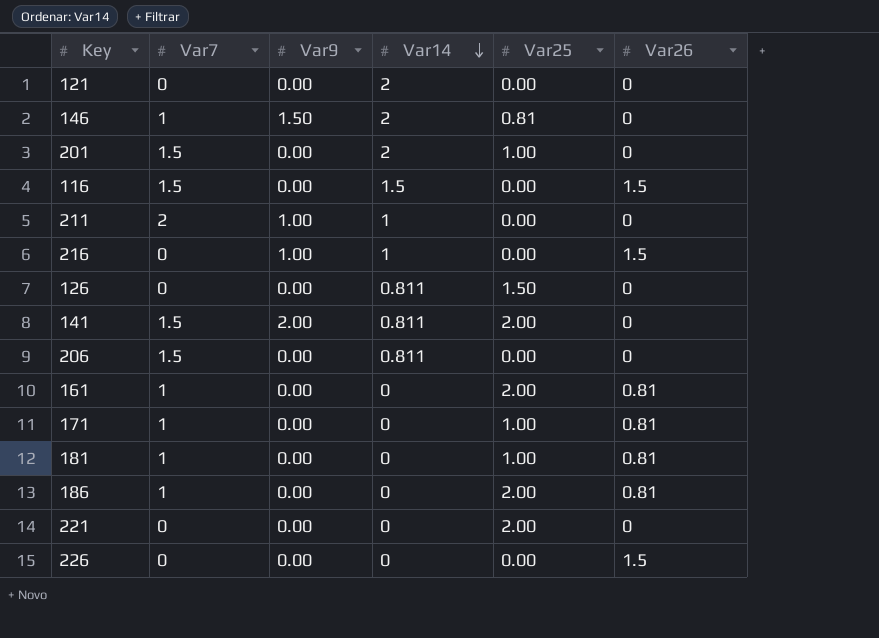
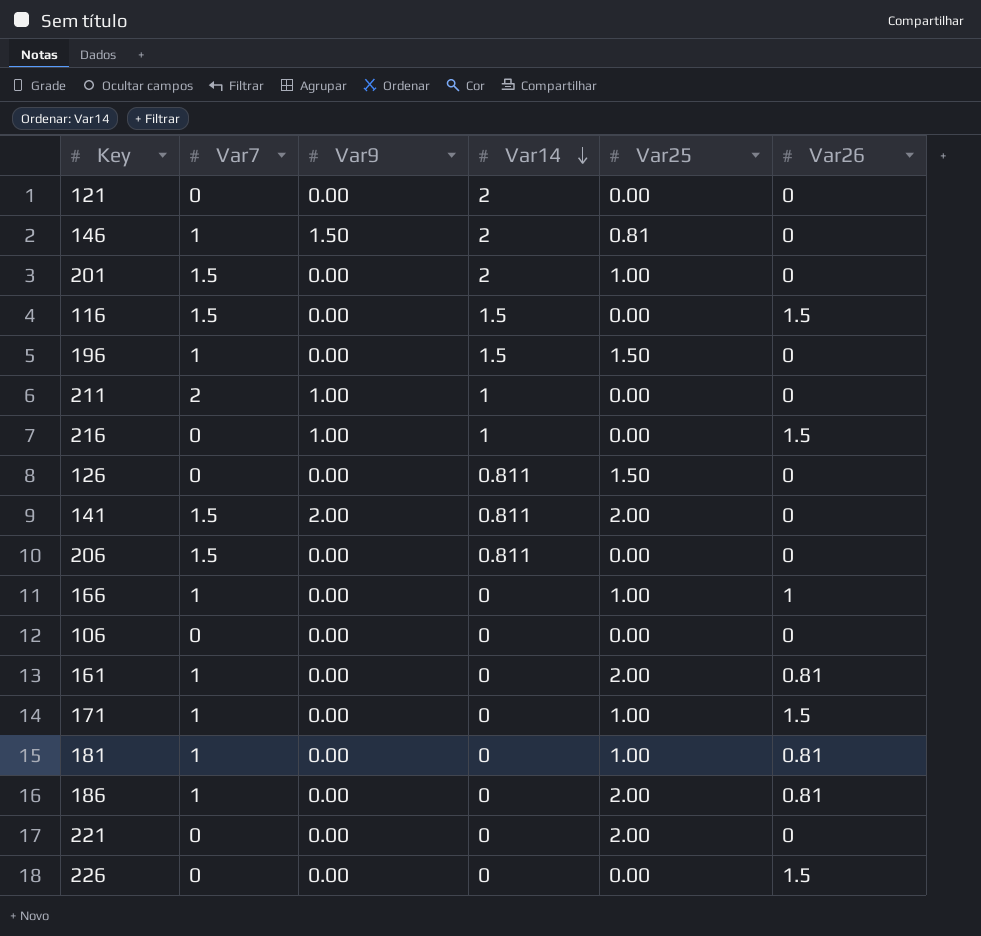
row 196: none -> 1 | 0.00 | 1.5 | 1.50 | 0
row 166: none -> 1 | 0.00 | 0 | 1.00 | 1
row 106: none -> 0 | 0.00 | 0 | 0.00 | 0
171 | Var26: 0.81 -> 1.5

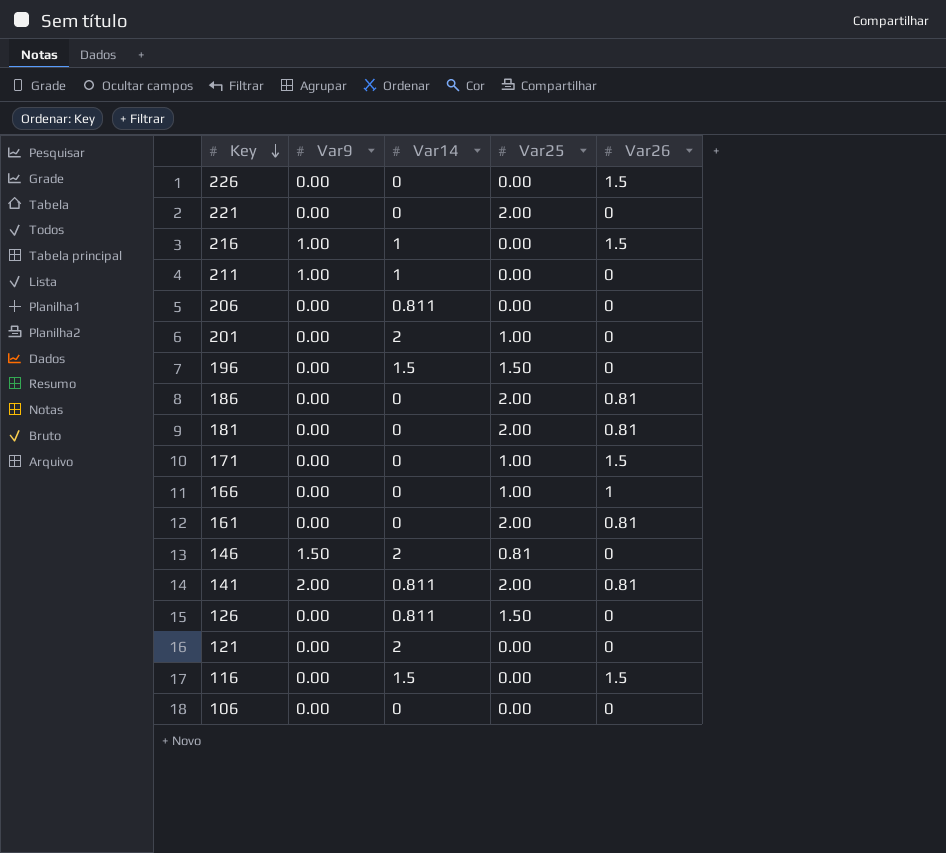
row order: Var14 descending -> Key descending
column Var7 | position: 2 -> none
181 | Var25: 1.00 -> 2.00
141 | Var26: 0 -> 0.81

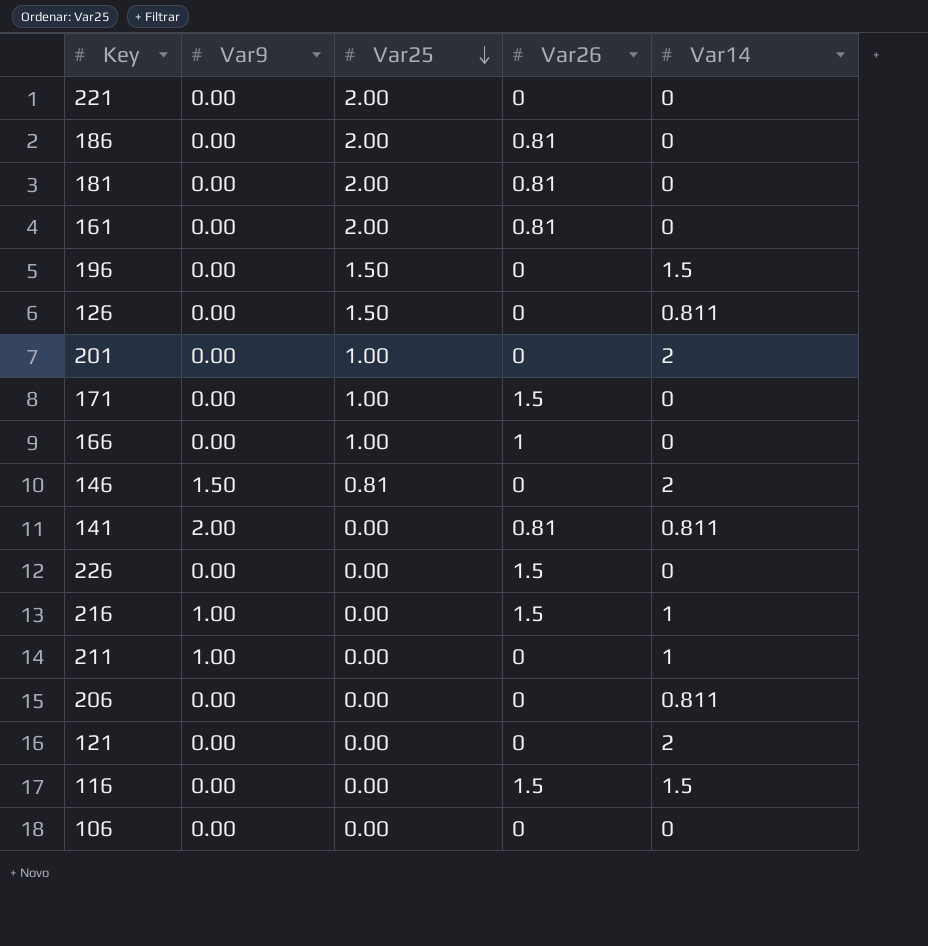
row order: Key descending -> Var25 descending
column Var14 | position: 3 -> 5
141 | Var25: 2.00 -> 0.00

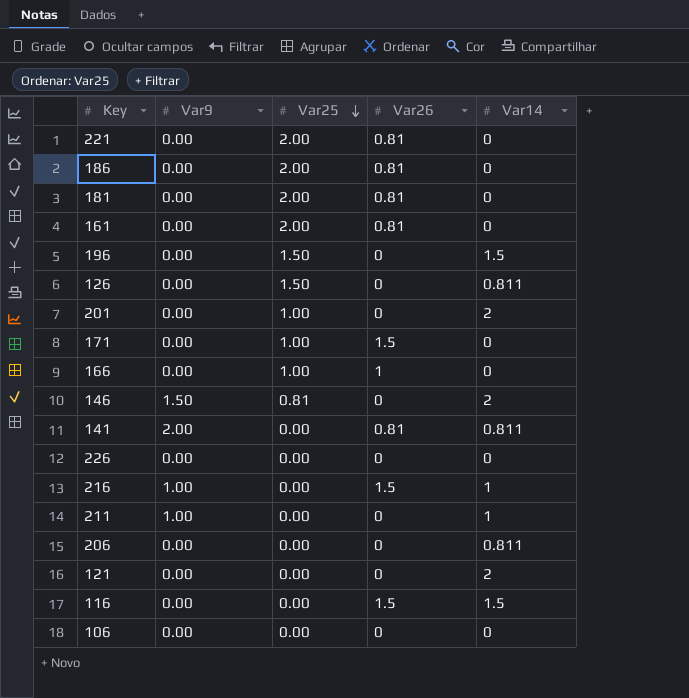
221 | Var26: 0 -> 0.81
226 | Var26: 1.5 -> 0

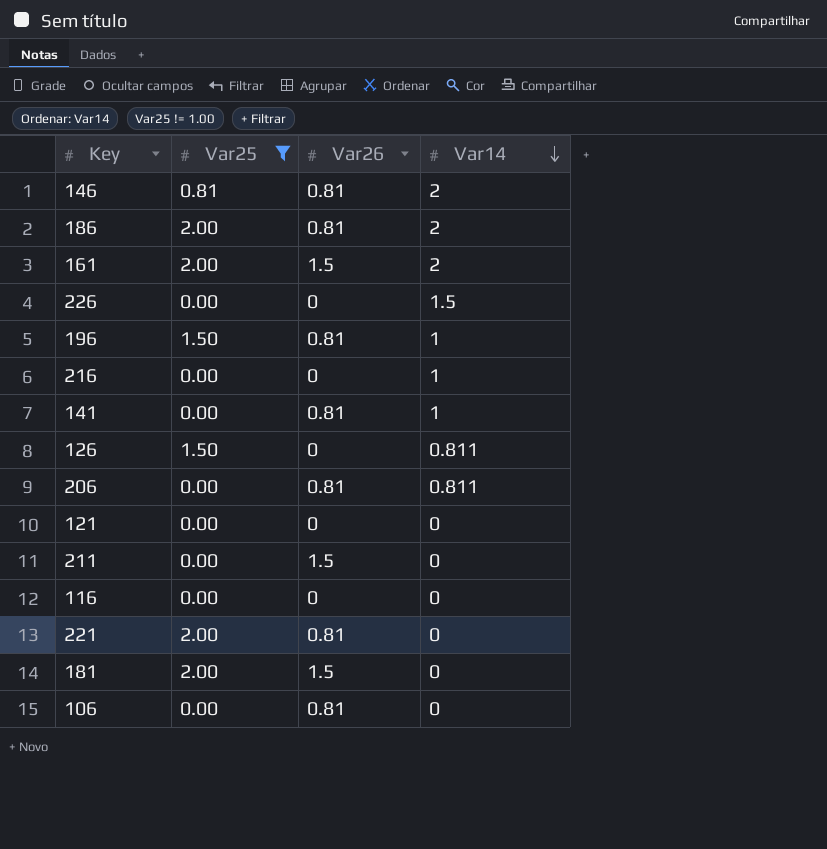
filter: none -> Var25 != 1.00
row order: Var25 descending -> Var14 descending
column Var9 | position: 2 -> none
146 | Var26: 0 -> 0.81
186 | Var14: 0 -> 2
161 | Var26: 0.81 -> 1.5
161 | Var14: 0 -> 2
226 | Var14: 0 -> 1.5
196 | Var26: 0 -> 0.81
196 | Var14: 1.5 -> 1
216 | Var26: 1.5 -> 0
141 | Var14: 0.811 -> 1
206 | Var26: 0 -> 0.81
121 | Var14: 2 -> 0
211 | Var26: 0 -> 1.5
211 | Var14: 1 -> 0
116 | Var26: 1.5 -> 0
116 | Var14: 1.5 -> 0
181 | Var26: 0.81 -> 1.5
106 | Var26: 0 -> 0.81

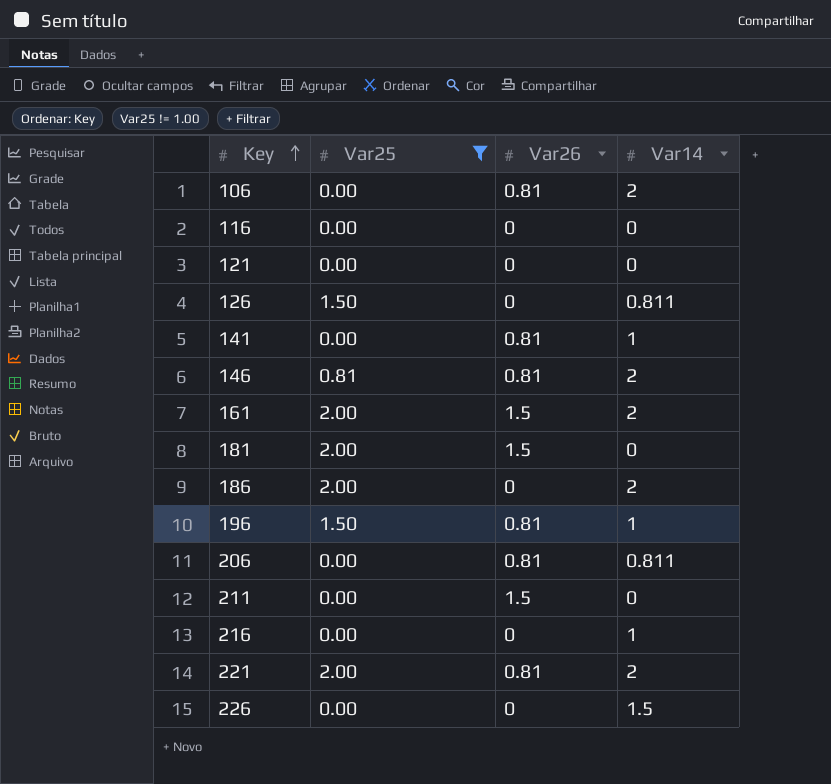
row order: Var14 descending -> Key ascending
106 | Var14: 0 -> 2
186 | Var26: 0.81 -> 0
221 | Var14: 0 -> 2

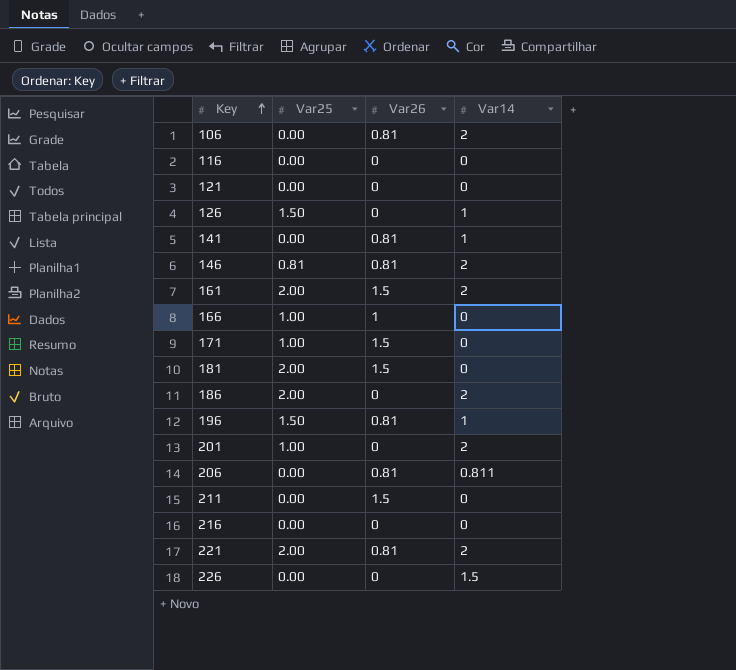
filter: Var25 != 1.00 -> none
126 | Var14: 0.811 -> 1
216 | Var14: 1 -> 0

